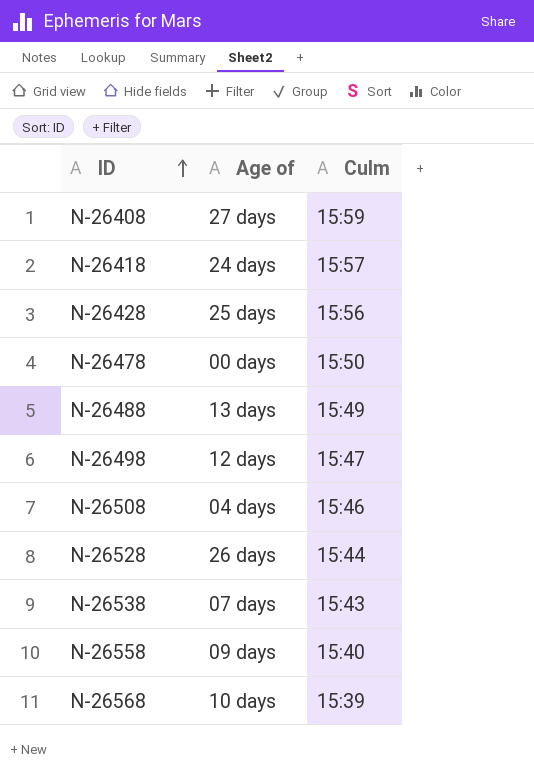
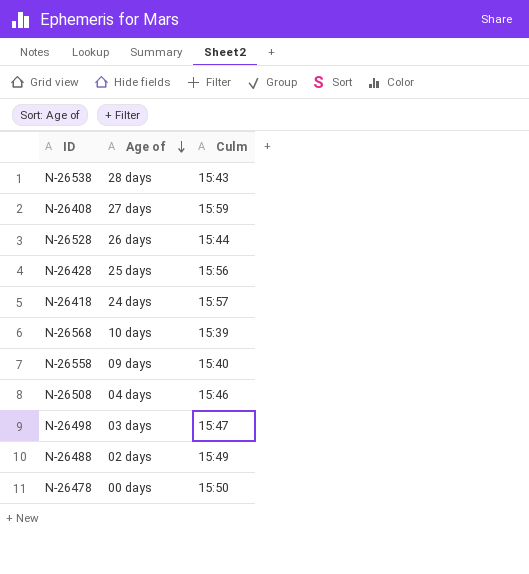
row order: ID ascending -> Age of descending
N-26538 | Age of: 07 days -> 28 days
N-26498 | Age of: 12 days -> 03 days
N-26488 | Age of: 13 days -> 02 days

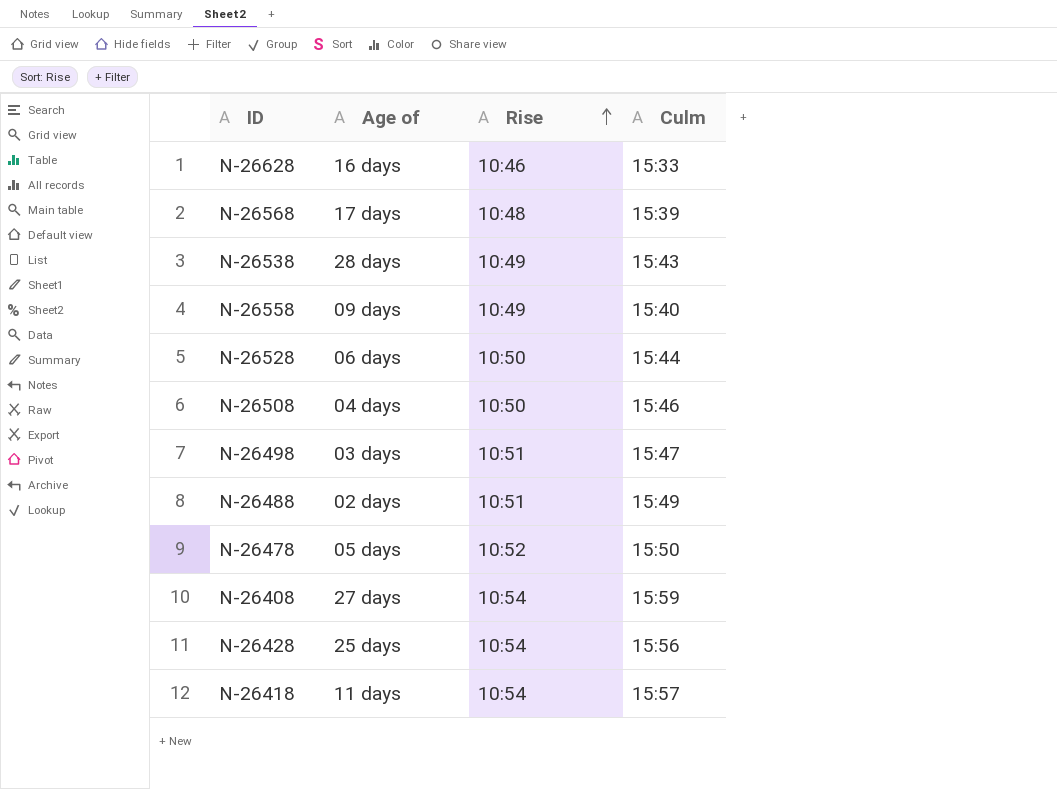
row order: Age of descending -> Rise ascending
column Rise | position: none -> 3
row N-26628: none -> 16 days | 10:46 | 15:33
N-26568 | Age of: 10 days -> 17 days
N-26528 | Age of: 26 days -> 06 days
N-26478 | Age of: 00 days -> 05 days
N-26418 | Age of: 24 days -> 11 days

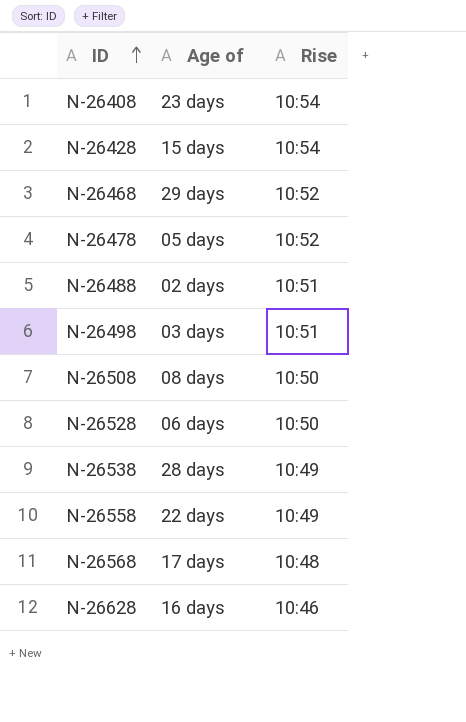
row order: Rise ascending -> ID ascending
column Culm | position: 4 -> none
row N-26418: 11 days | 10:54 | 15:57 -> none
N-26408 | Age of: 27 days -> 23 days
N-26428 | Age of: 25 days -> 15 days
row N-26468: none -> 29 days | 10:52
N-26508 | Age of: 04 days -> 08 days
N-26558 | Age of: 09 days -> 22 days

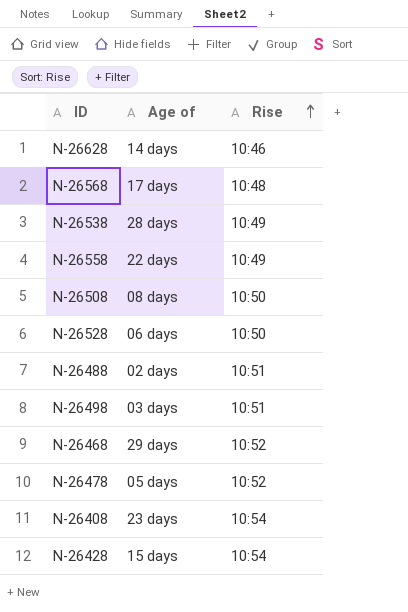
row order: ID ascending -> Rise ascending
N-26628 | Age of: 16 days -> 14 days

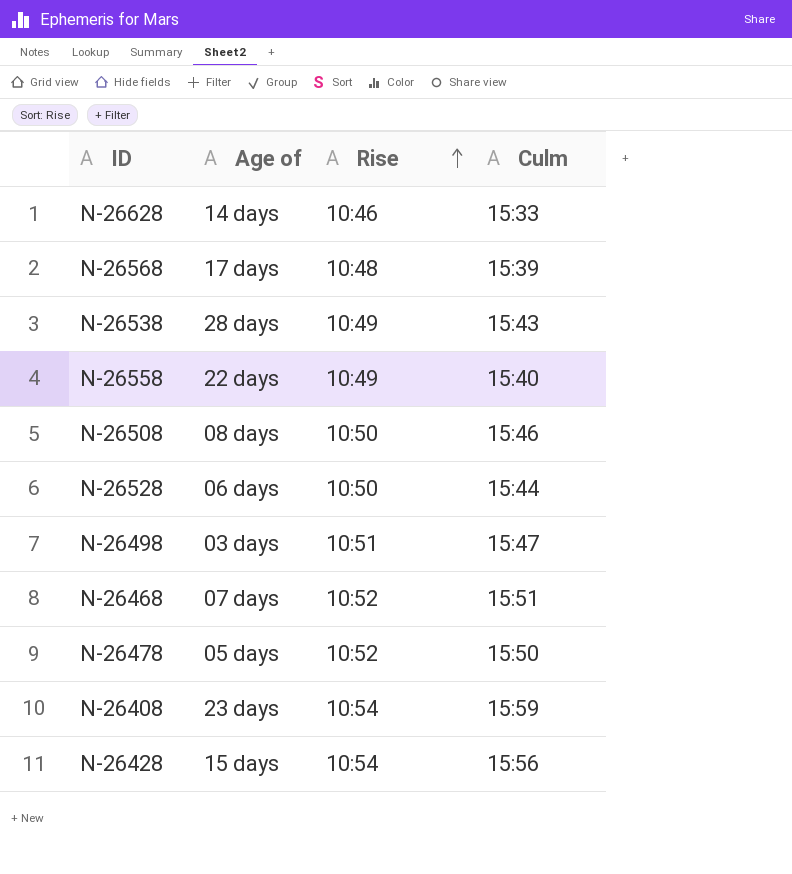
column Culm | position: none -> 4
row N-26488: 02 days | 10:51 -> none
N-26468 | Age of: 29 days -> 07 days

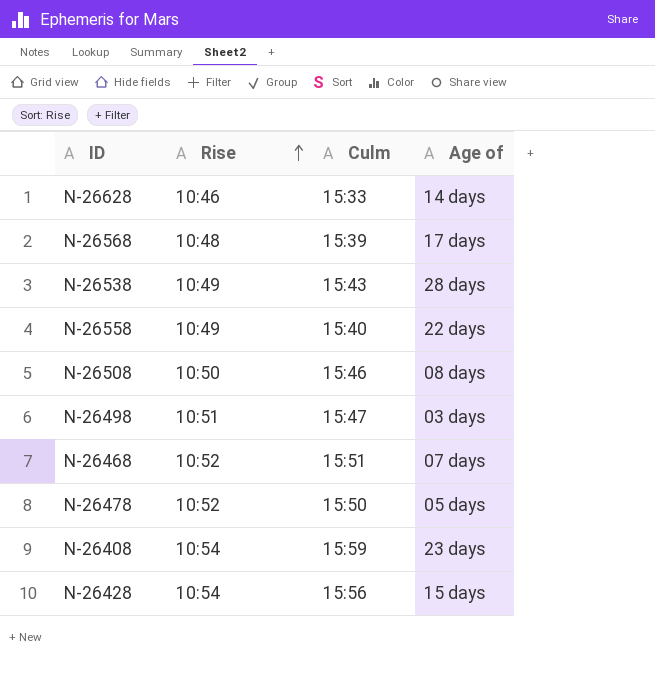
column Age of | position: 2 -> 4
row N-26528: 06 days | 10:50 | 15:44 -> none

